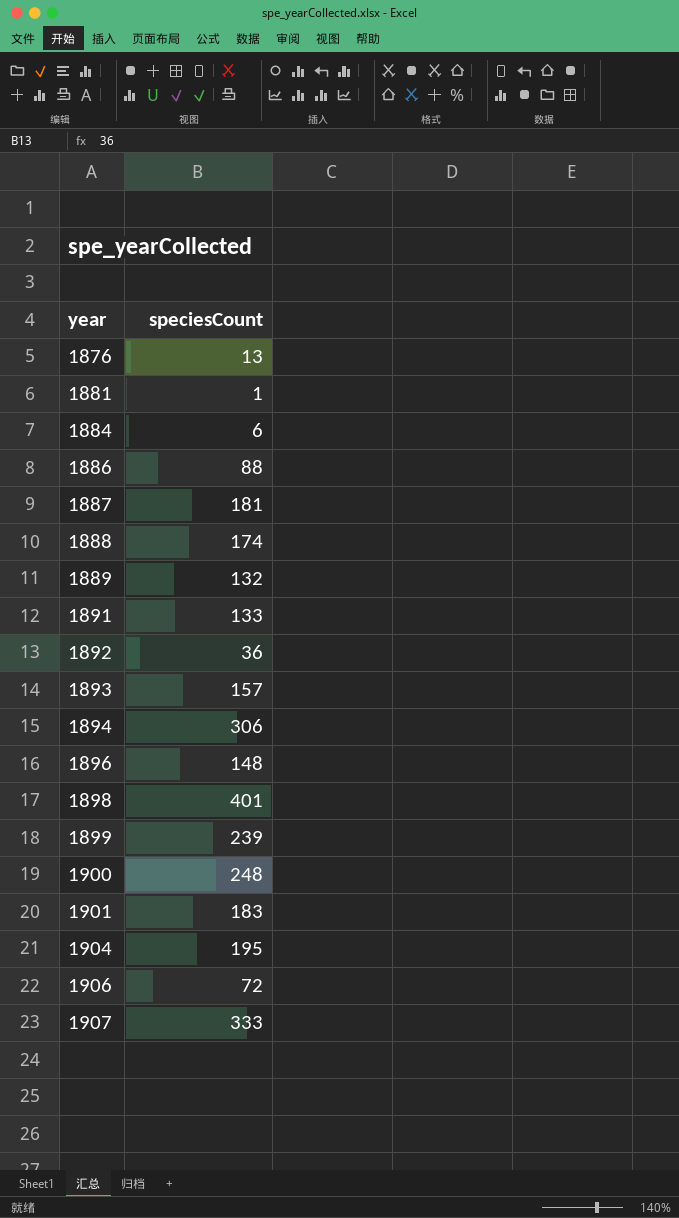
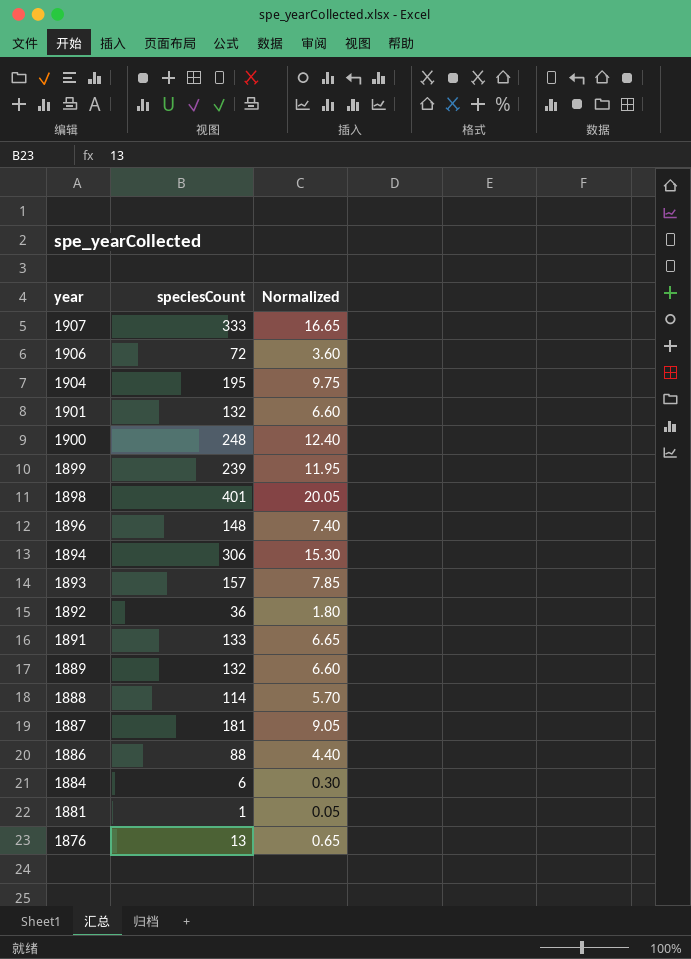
row order: year ascending -> year descending
column Normalized | formula: none -> [speciesCount] * 0.05
1901 | speciesCount: 183 -> 132
1888 | speciesCount: 174 -> 114

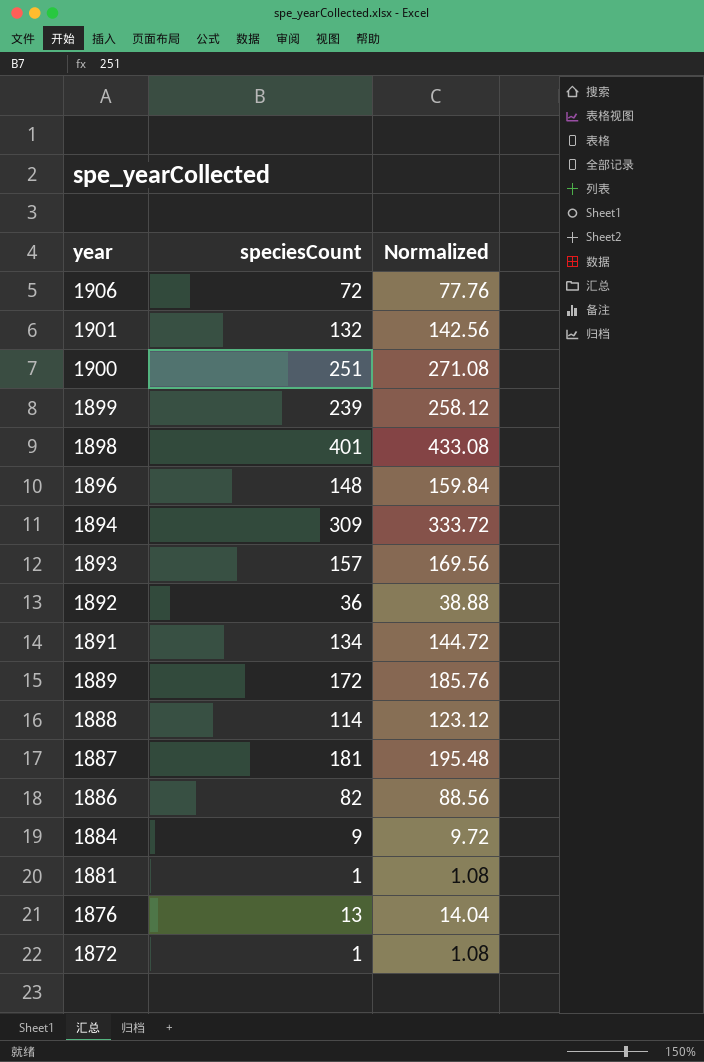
column Normalized | formula: [speciesCount] * 0.05 -> [speciesCount] * 1.08
row 1907: 333 | 16.65 -> none
row 1904: 195 | 9.75 -> none
1900 | speciesCount: 248 -> 251
1894 | speciesCount: 306 -> 309
1891 | speciesCount: 133 -> 134
1889 | speciesCount: 132 -> 172
1886 | speciesCount: 88 -> 82
1884 | speciesCount: 6 -> 9
row 1872: none -> 1 | 1.08

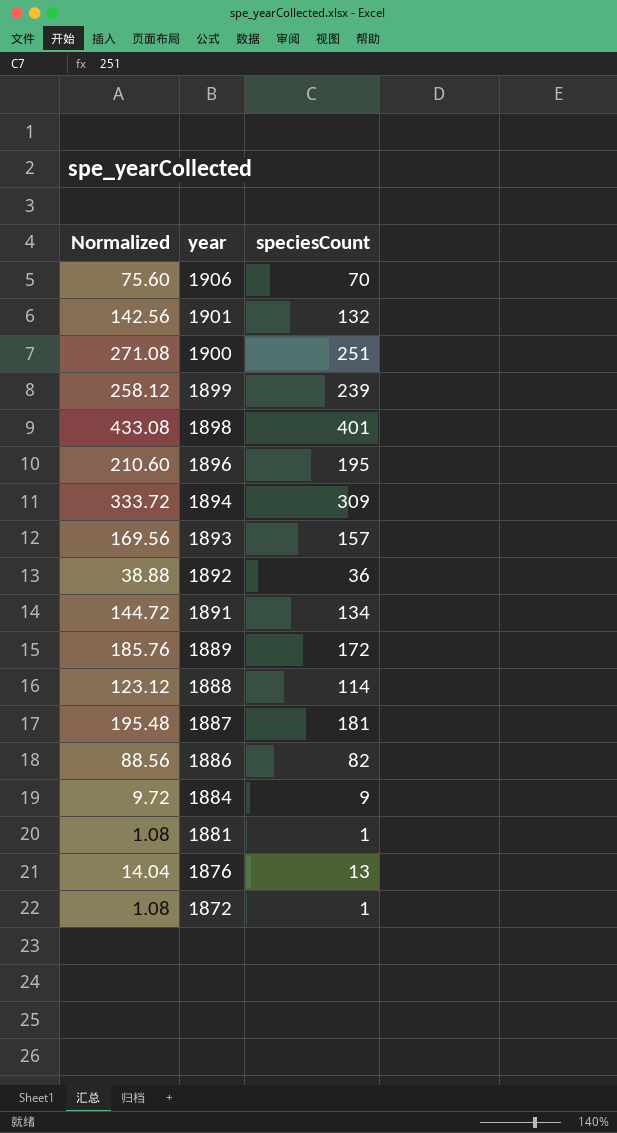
column Normalized | position: 3 -> 1
1906 | Normalized: 77.76 -> 75.60
1906 | speciesCount: 72 -> 70
1896 | Normalized: 159.84 -> 210.60
1896 | speciesCount: 148 -> 195

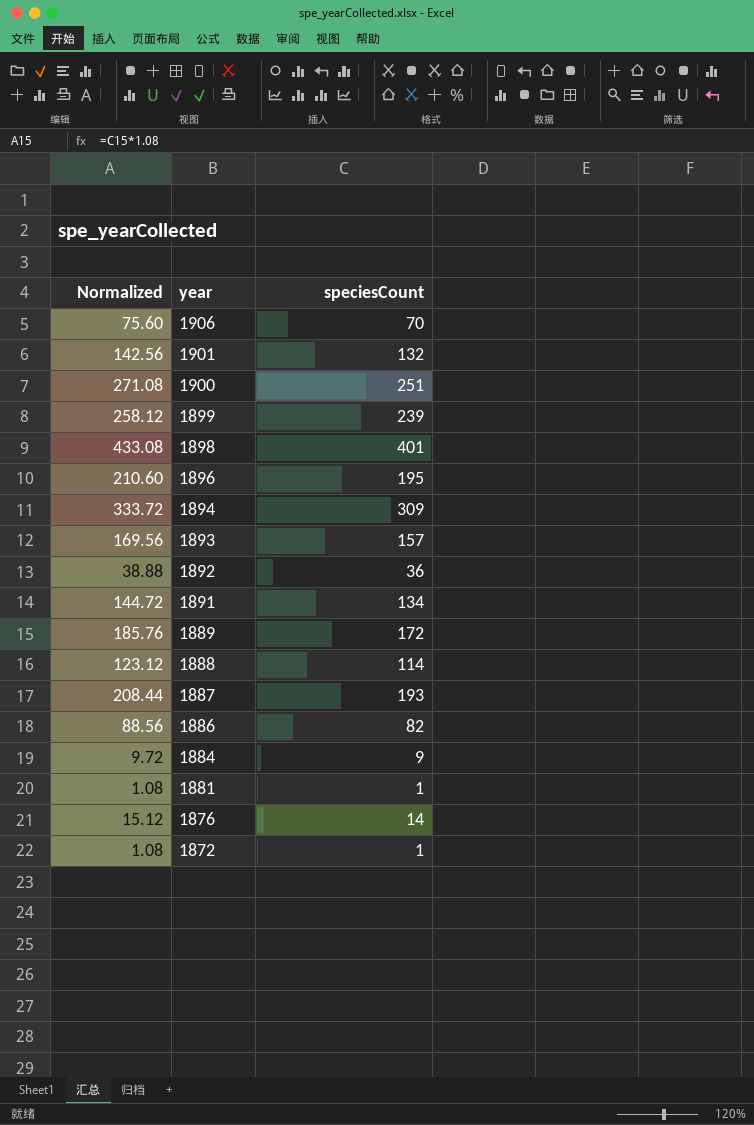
1887 | Normalized: 195.48 -> 208.44
1887 | speciesCount: 181 -> 193
1876 | Normalized: 14.04 -> 15.12
1876 | speciesCount: 13 -> 14

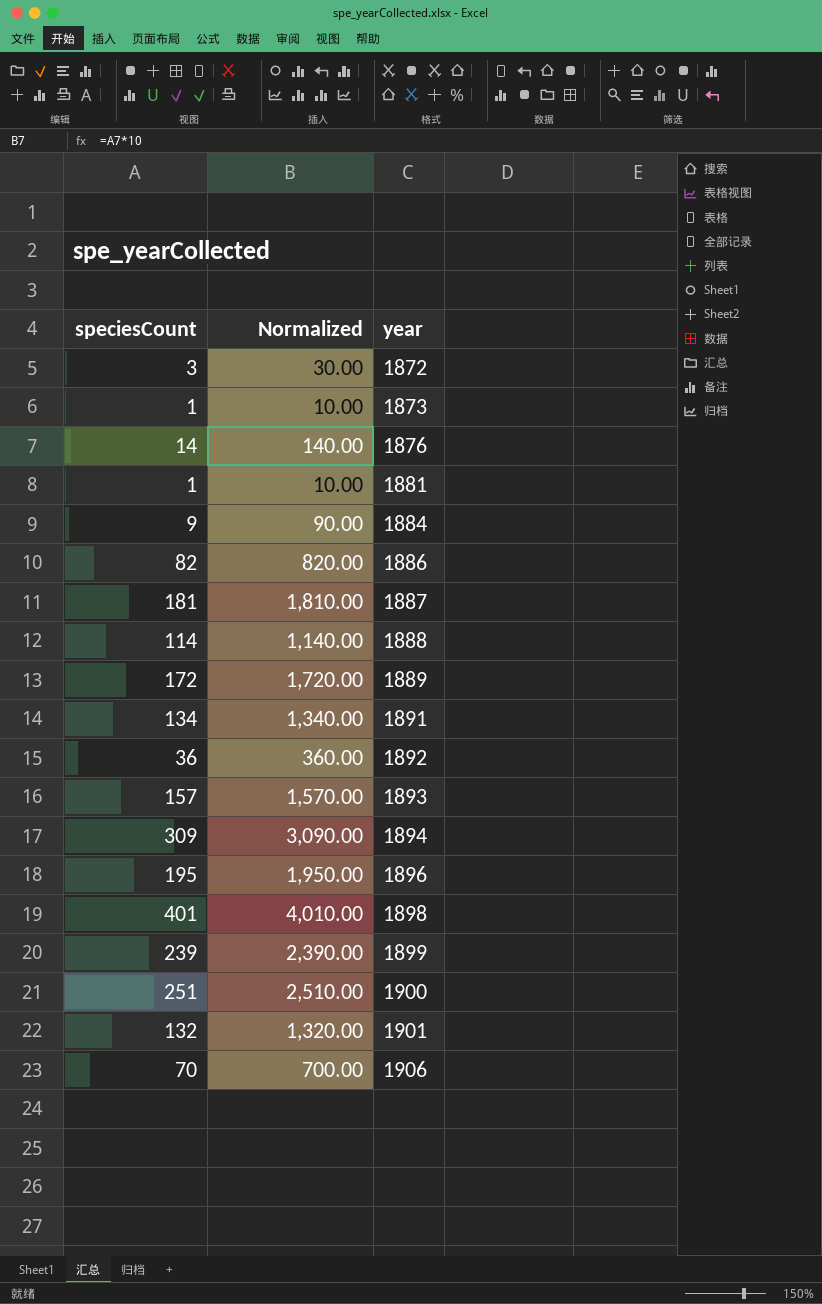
row order: year descending -> year ascending
column speciesCount | position: 3 -> 1
column Normalized | formula: [speciesCount] * 1.08 -> [speciesCount] * 10
1872 | speciesCount: 1 -> 3
row 1873: none -> 1 | 10.00
1887 | speciesCount: 193 -> 181

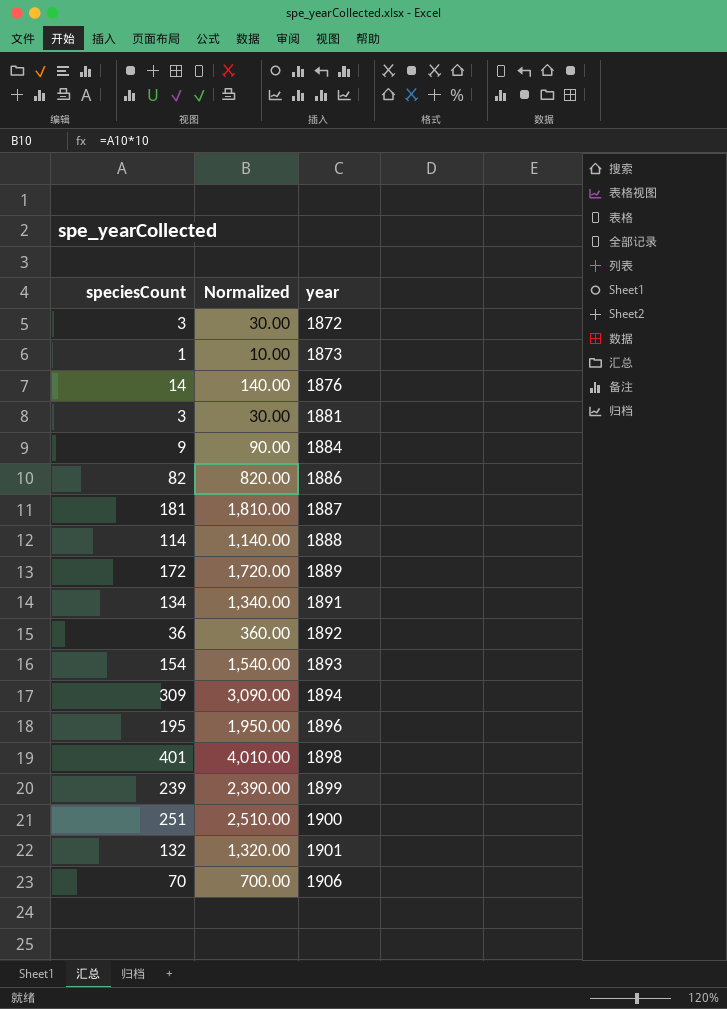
1881 | speciesCount: 1 -> 3
1881 | Normalized: 10.00 -> 30.00
1893 | speciesCount: 157 -> 154
1893 | Normalized: 1,570.00 -> 1,540.00

